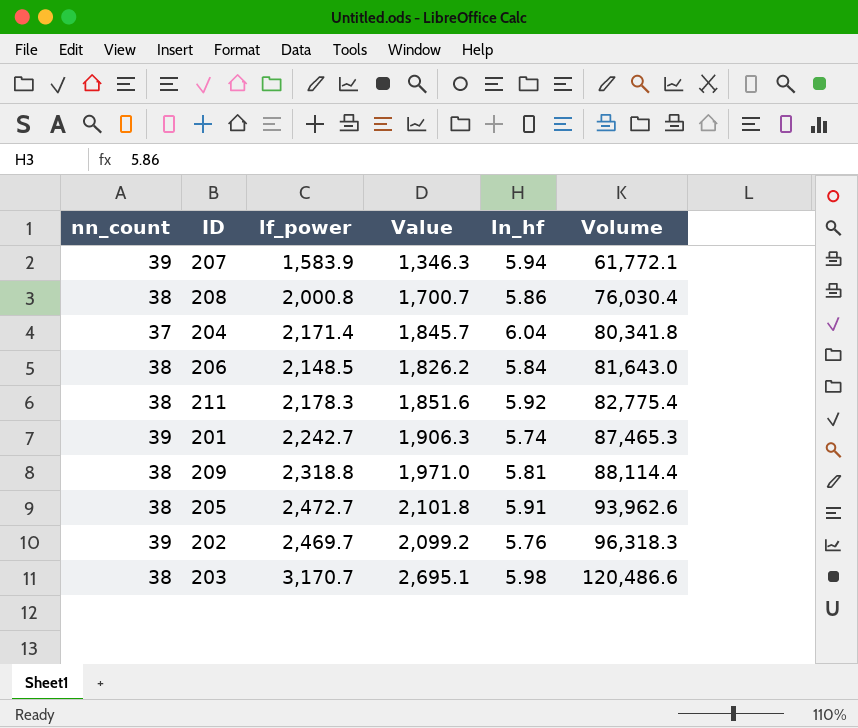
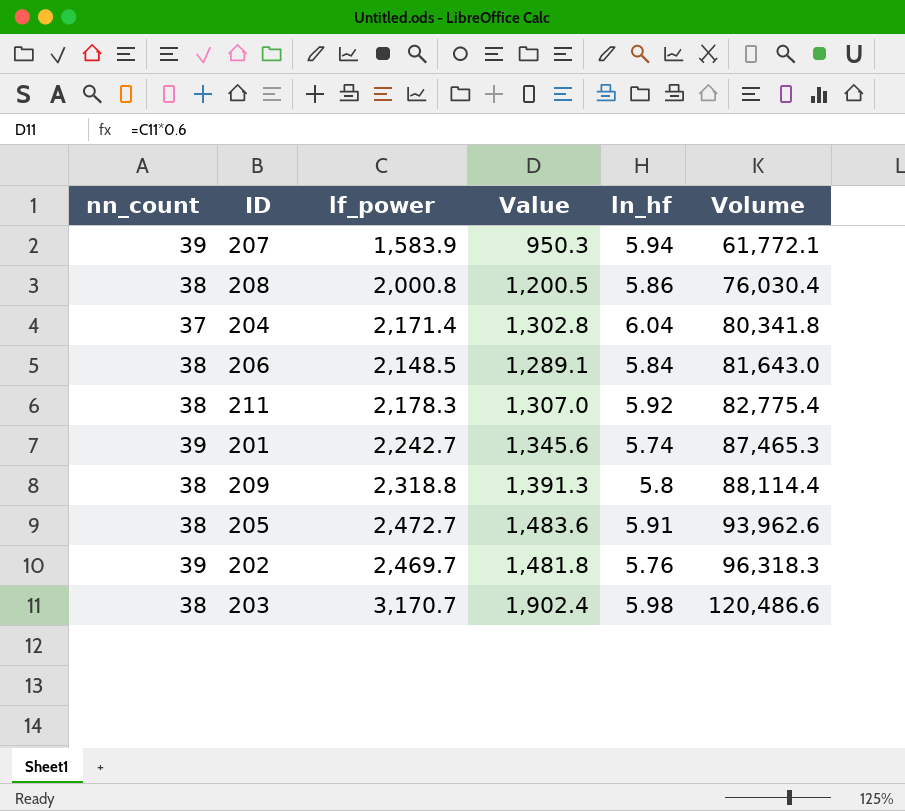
column Value | formula: [lf_power] * 0.85 -> [lf_power] * 0.6
209 | ln_hf: 5.81 -> 5.8

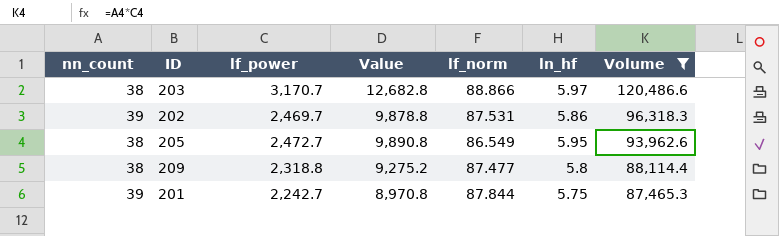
filter: none -> Volume >= 87,465.3
row order: Volume ascending -> Volume descending
column Value | formula: [lf_power] * 0.6 -> [lf_power] * 4
column lf_norm | position: none -> 5
203 | ln_hf: 5.98 -> 5.97
202 | ln_hf: 5.76 -> 5.86
205 | ln_hf: 5.91 -> 5.95
201 | ln_hf: 5.74 -> 5.75

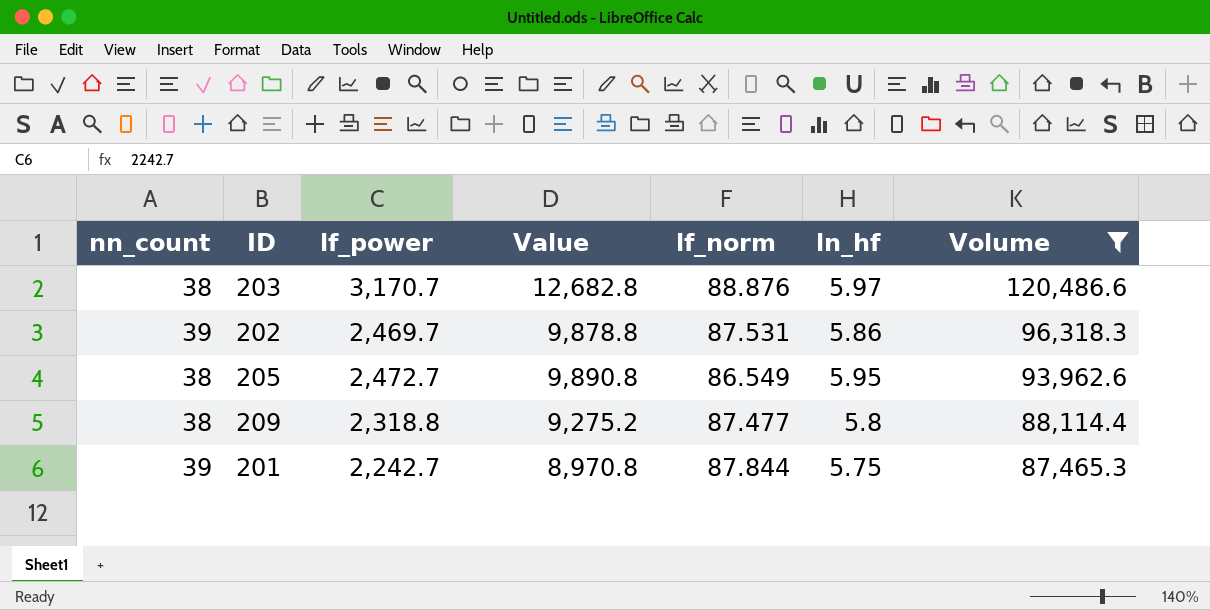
203 | lf_norm: 88.866 -> 88.876

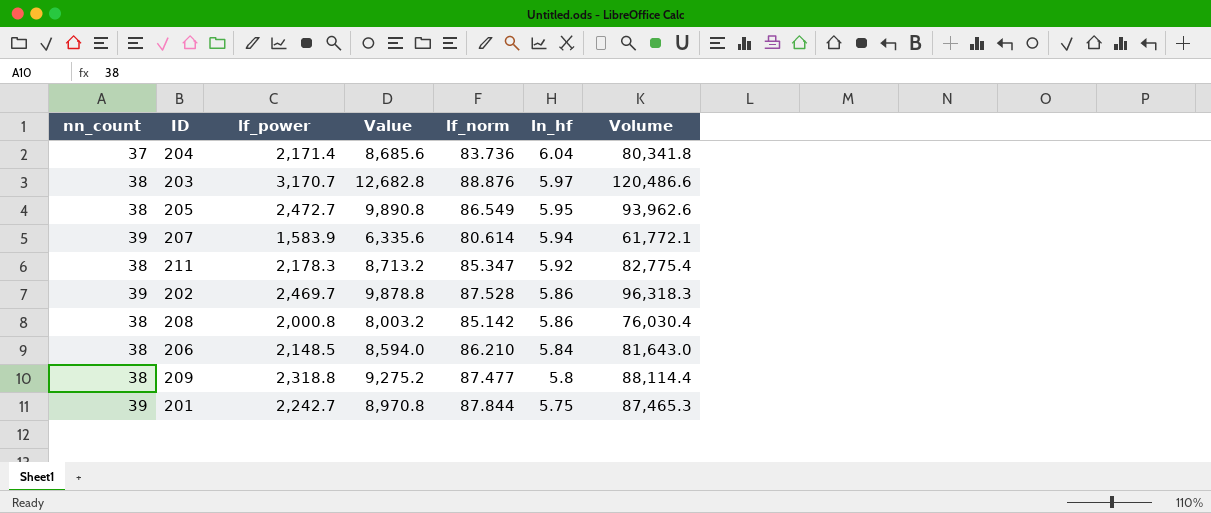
filter: Volume >= 87,465.3 -> none
row order: Volume descending -> ln_hf descending
202 | lf_norm: 87.531 -> 87.528

